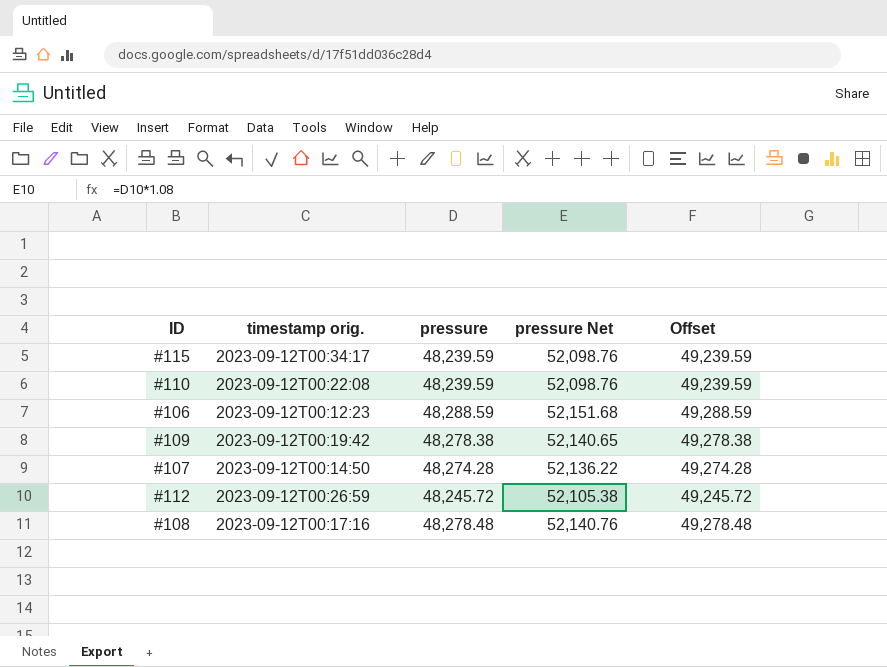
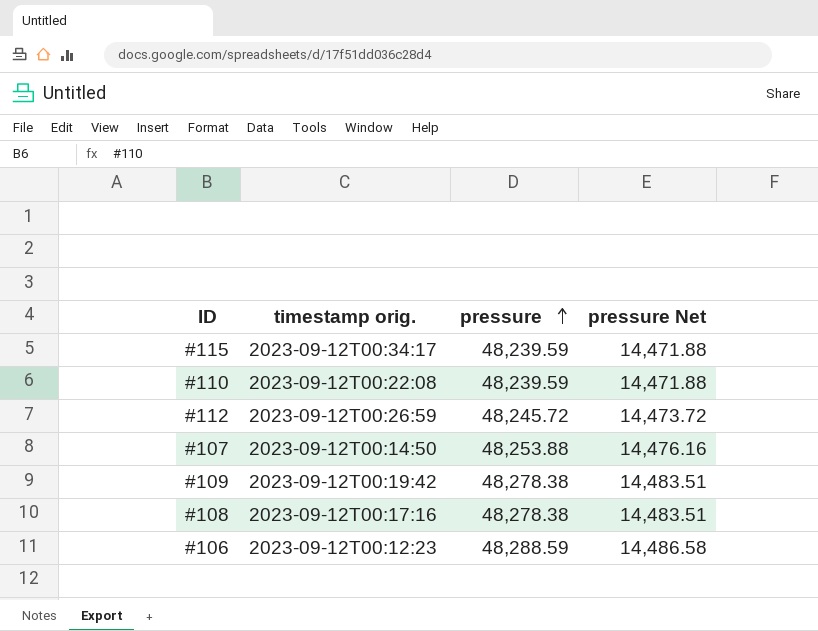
row order: none -> pressure ascending
column Offset | formula: [pressure] + 1000 -> none
column pressure Net | formula: [pressure] * 1.08 -> [pressure] * 0.3
#107 | pressure: 48,274.28 -> 48,253.88
#108 | pressure: 48,278.48 -> 48,278.38

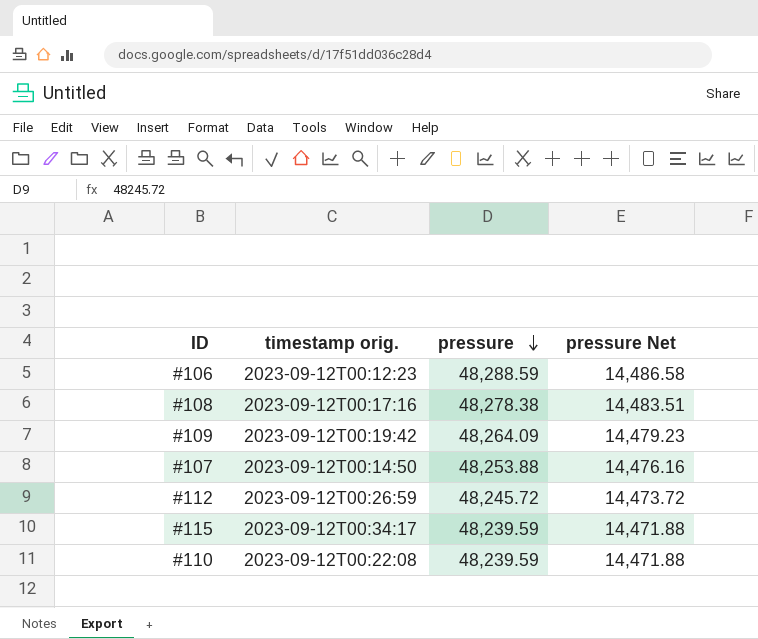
row order: pressure ascending -> pressure descending
#109 | pressure: 48,278.38 -> 48,264.09
#109 | pressure Net: 14,483.51 -> 14,479.23

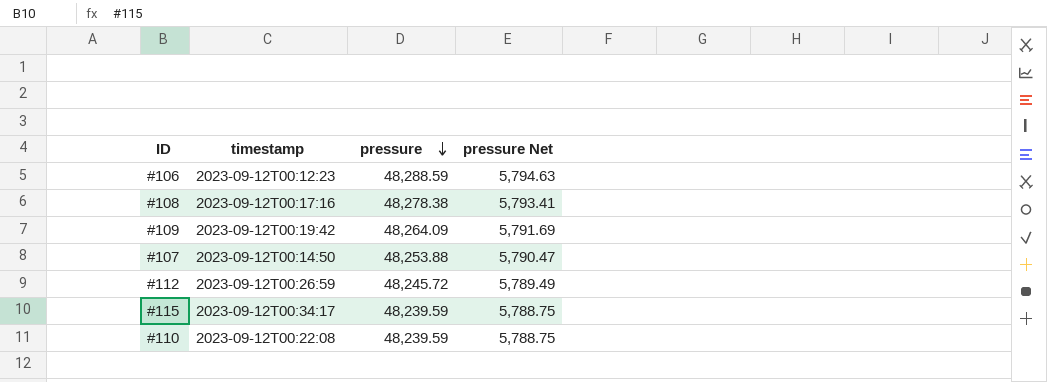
column name: timestamp orig. -> timestamp
column pressure Net | formula: [pressure] * 0.3 -> [pressure] * 0.12

